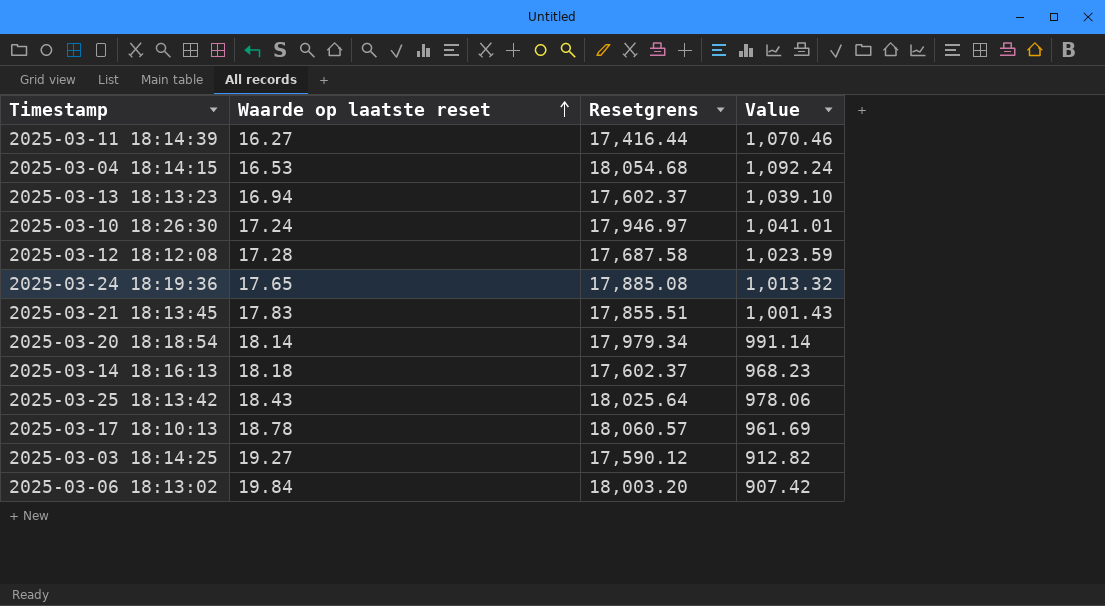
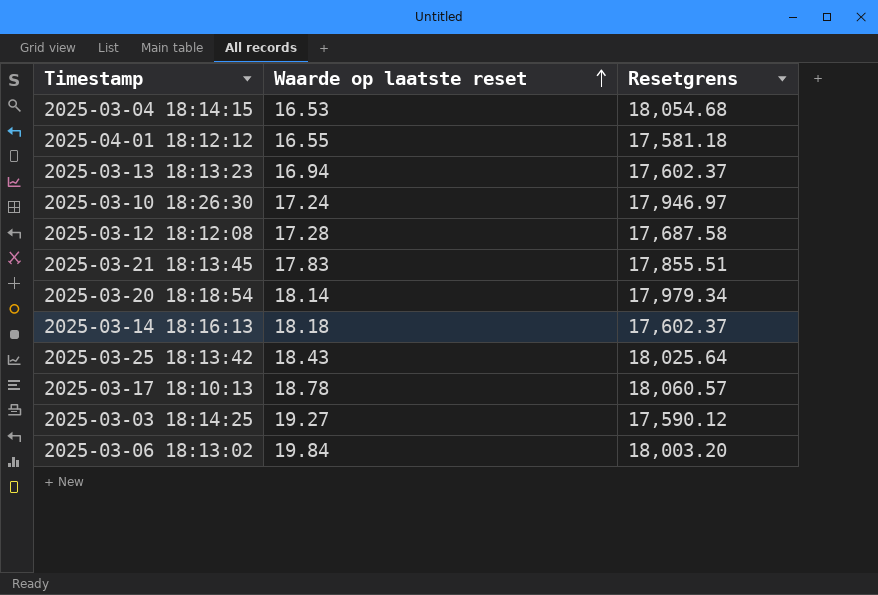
column Value | formula: [Resetgrens] / [Waarde op laatste reset] -> none
row 2025-03-11 18:14:39: 16.27 | 17,416.44 | 1,070.46 -> none
row 2025-03-24 18:19:36: 17.65 | 17,885.08 | 1,013.32 -> none
row 2025-04-01 18:12:12: none -> 16.55 | 17,581.18

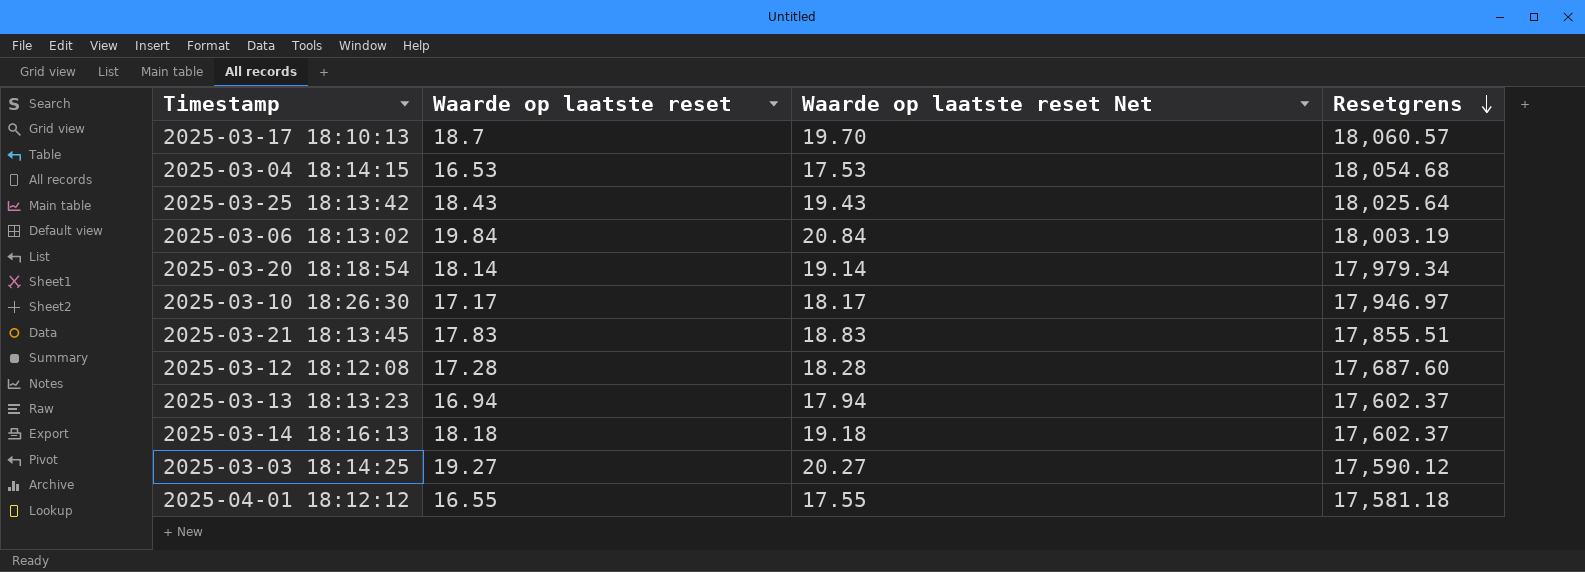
row order: Waarde op laatste reset ascending -> Resetgrens descending
column Waarde op laatste reset Net | formula: none -> [Waarde op laatste reset] + 1
2025-03-17 18:10:13 | Waarde op laatste reset: 18.78 -> 18.7
2025-03-06 18:13:02 | Resetgrens: 18,003.20 -> 18,003.19
2025-03-10 18:26:30 | Waarde op laatste reset: 17.24 -> 17.17
2025-03-12 18:12:08 | Resetgrens: 17,687.58 -> 17,687.60

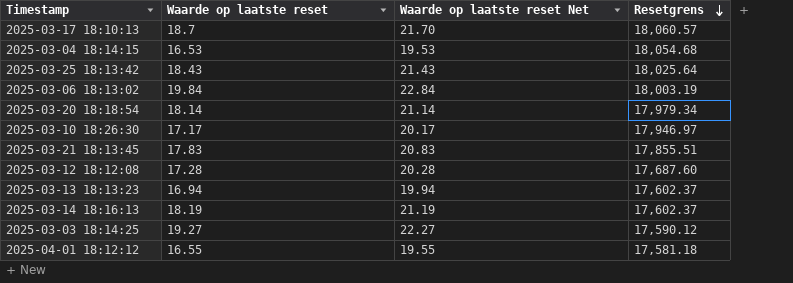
column Waarde op laatste reset Net | formula: [Waarde op laatste reset] + 1 -> [Waarde op laatste reset] + 3
2025-03-14 18:16:13 | Waarde op laatste reset: 18.18 -> 18.19

